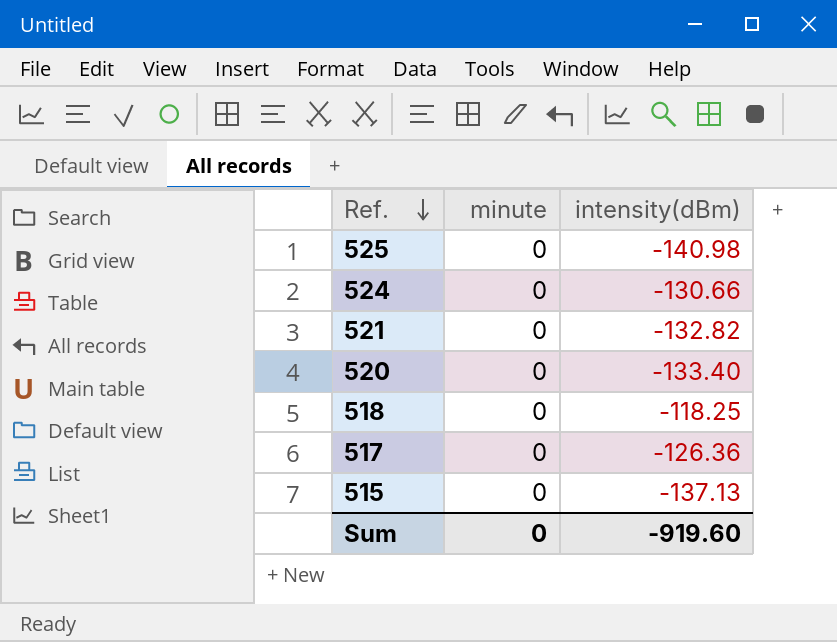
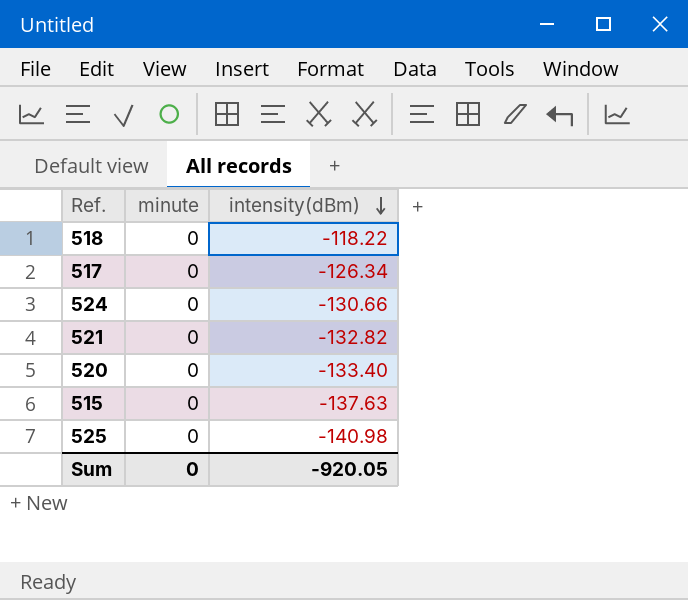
row order: Ref. descending -> intensity(dBm) descending
518 | intensity(dBm): -118.25 -> -118.22
517 | intensity(dBm): -126.36 -> -126.34
515 | intensity(dBm): -137.13 -> -137.63
Sum | intensity(dBm): -919.60 -> -920.05

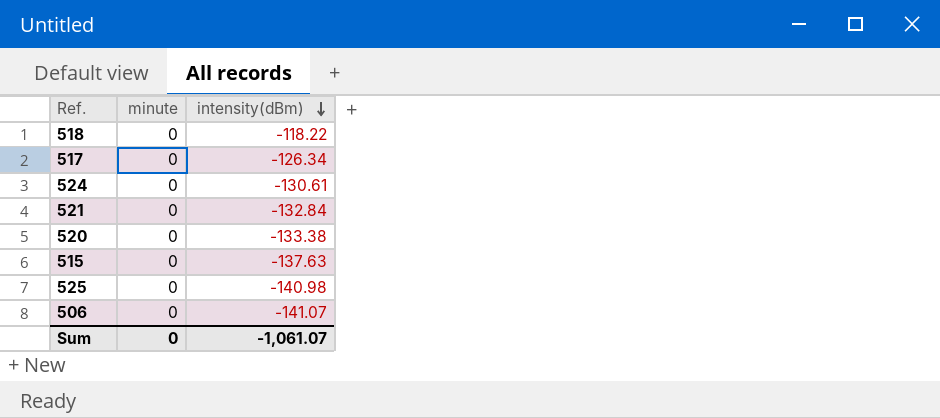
524 | intensity(dBm): -130.66 -> -130.61
521 | intensity(dBm): -132.82 -> -132.84
520 | intensity(dBm): -133.40 -> -133.38
row 506: none -> 0 | -141.07
Sum | intensity(dBm): -920.05 -> -1,061.07

